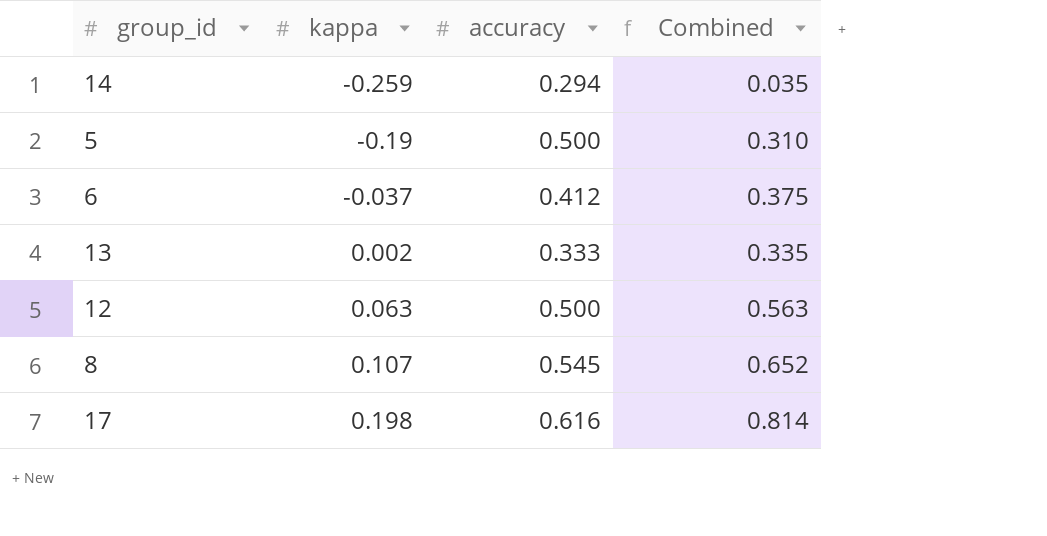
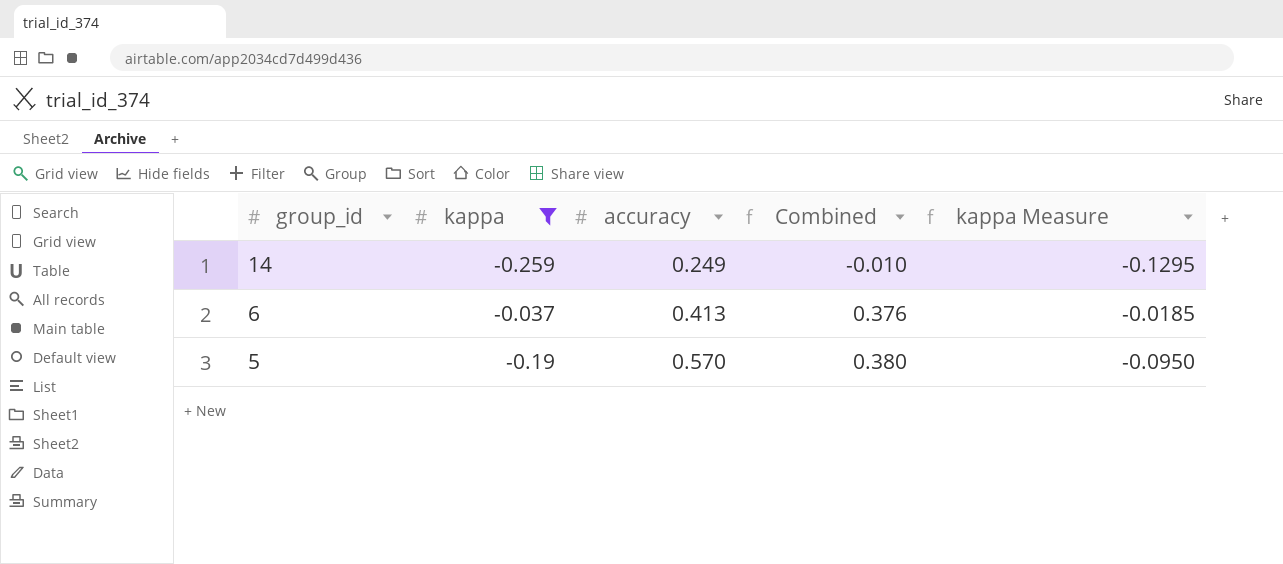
filter: none -> kappa <= -0.037
row order: kappa ascending -> group_id descending
column kappa Measure | formula: none -> [kappa] * 0.5
14 | accuracy: 0.294 -> 0.249
14 | Combined: 0.035 -> -0.010
6 | accuracy: 0.412 -> 0.413
6 | Combined: 0.375 -> 0.376
5 | accuracy: 0.500 -> 0.570
5 | Combined: 0.310 -> 0.380

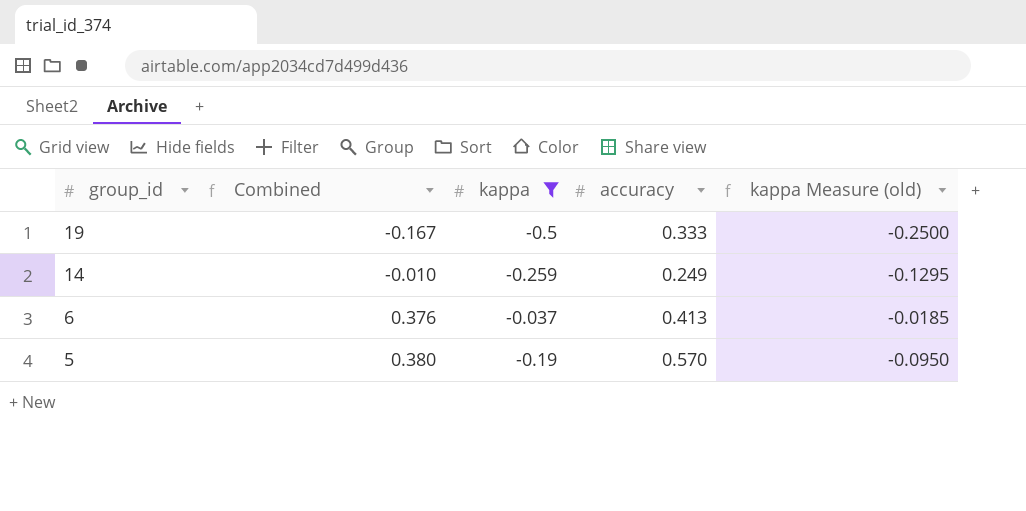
column Combined | position: 4 -> 2
column name: kappa Measure -> kappa Measure (old)
row 19: none -> -0.167 | -0.5 | 0.333 | -0.2500

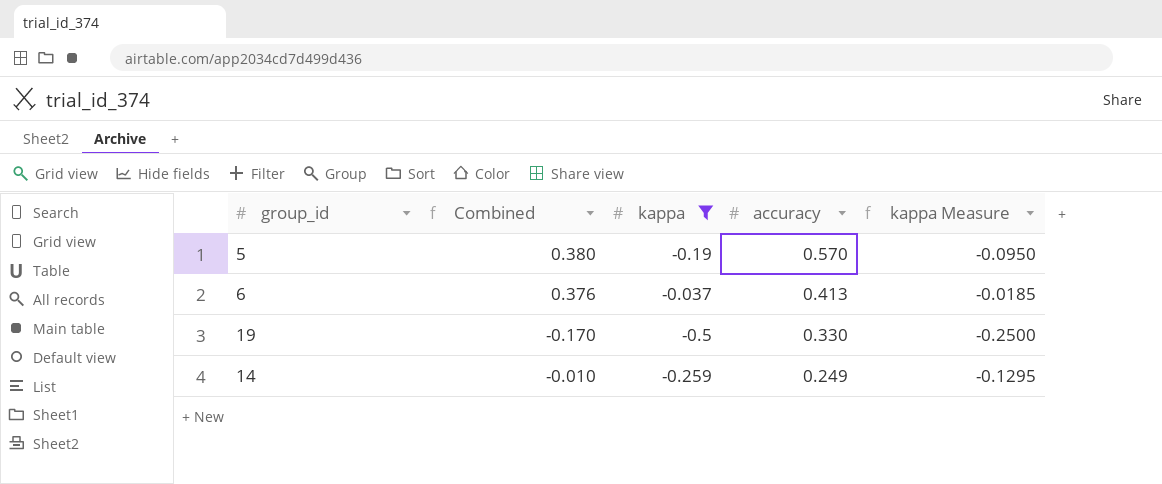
row order: group_id descending -> accuracy descending
column name: kappa Measure (old) -> kappa Measure
19 | Combined: -0.167 -> -0.170
19 | accuracy: 0.333 -> 0.330

